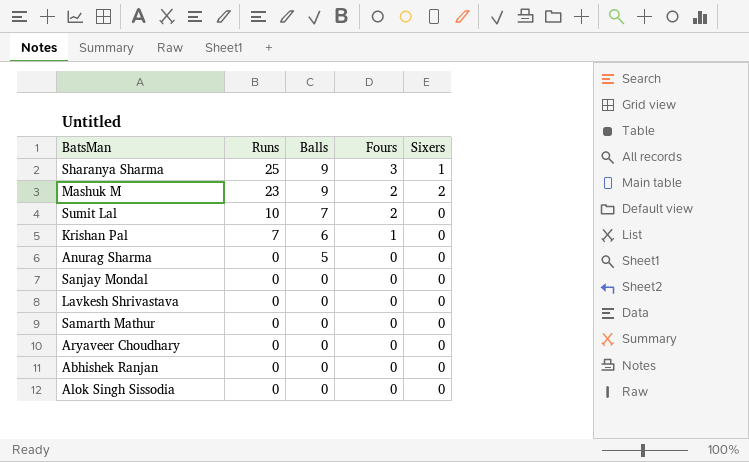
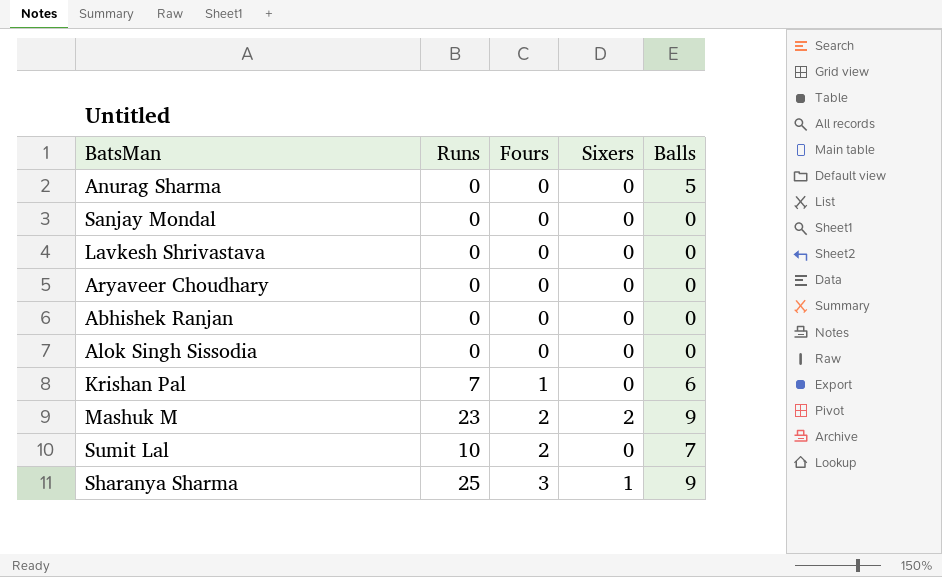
row order: Runs descending -> Fours ascending
column Balls | position: 3 -> 5
row Samarth Mathur: 0 | 0 | 0 | 0 -> none

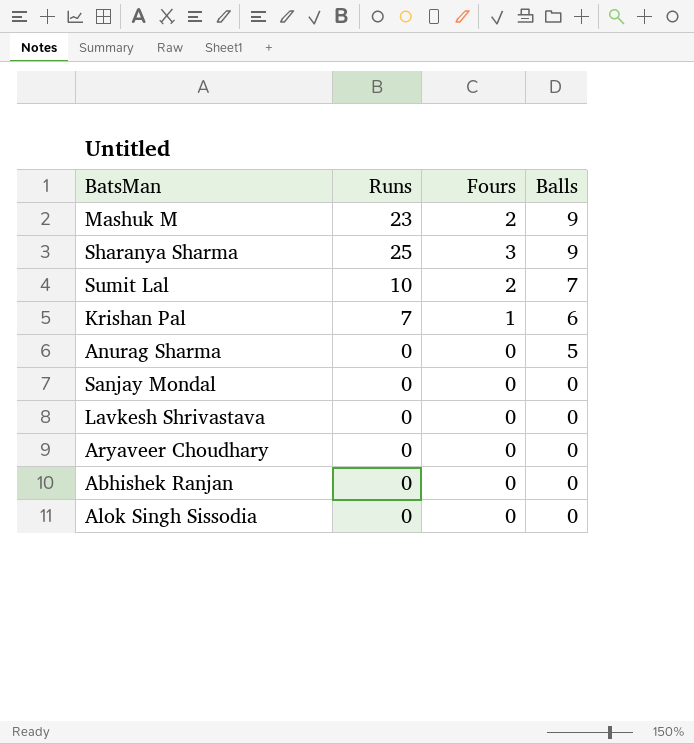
row order: Fours ascending -> Balls descending
column Sixers | position: 4 -> none

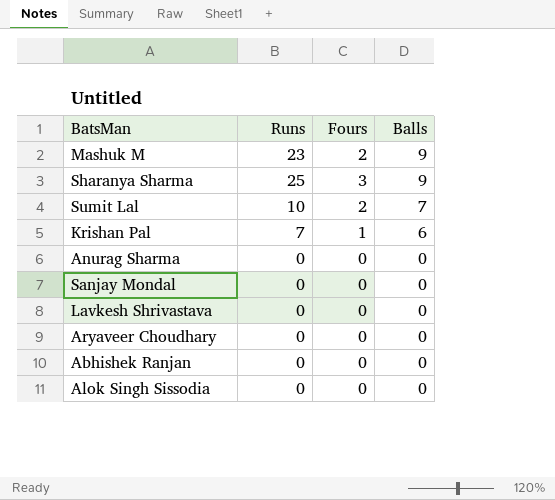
Anurag Sharma | Balls: 5 -> 0

